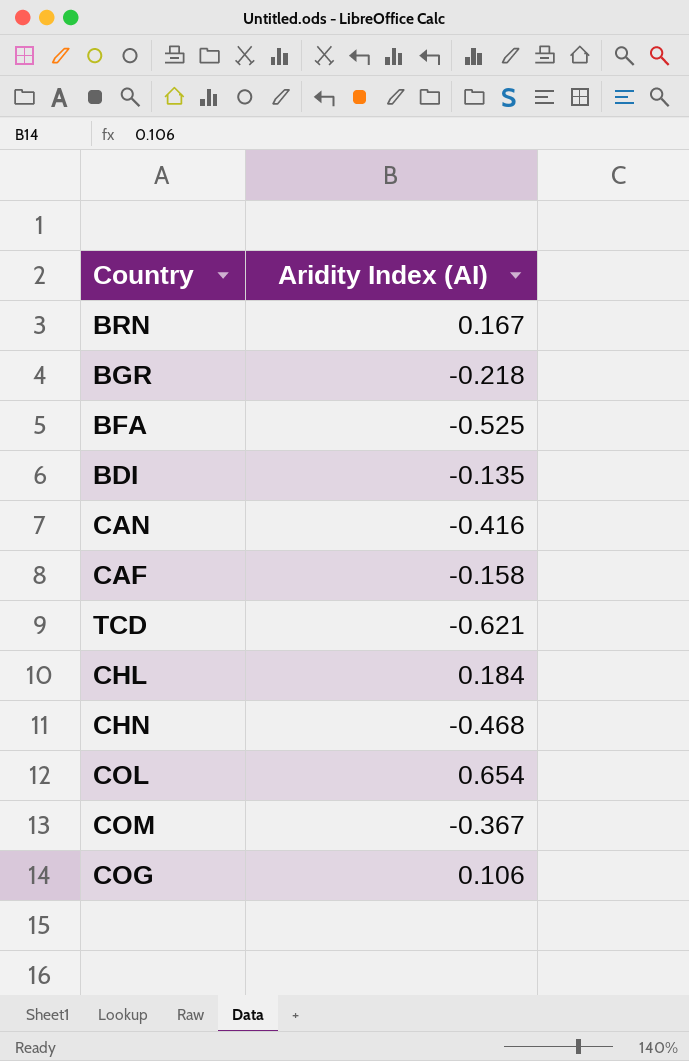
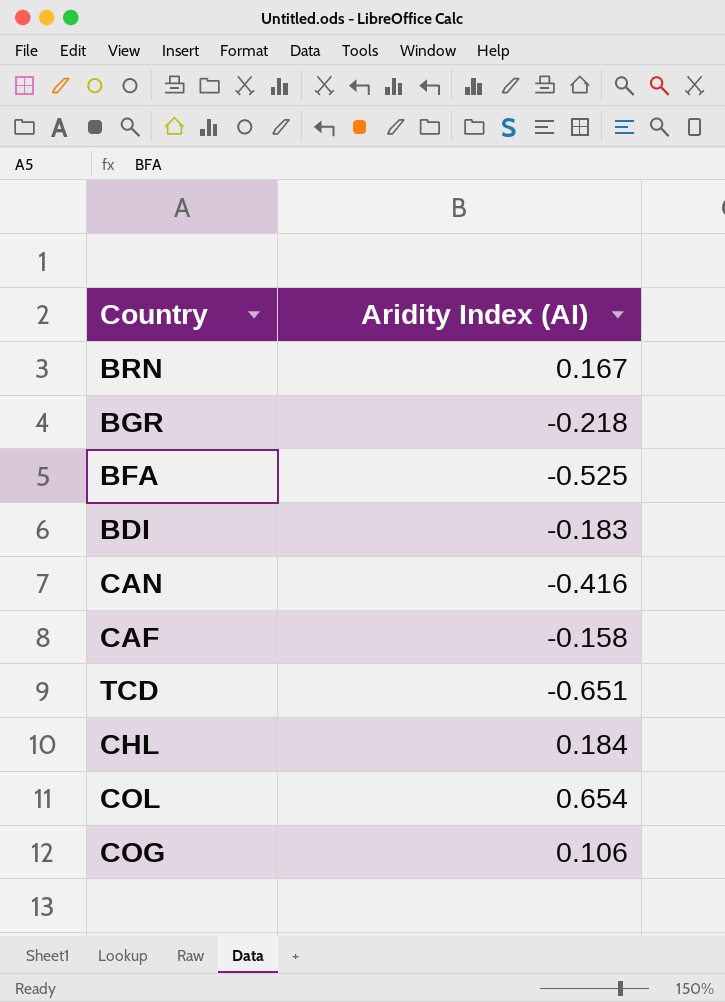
row CHN: -0.468 -> none
row COM: -0.367 -> none
BDI | Aridity Index (AI): -0.135 -> -0.183
TCD | Aridity Index (AI): -0.621 -> -0.651

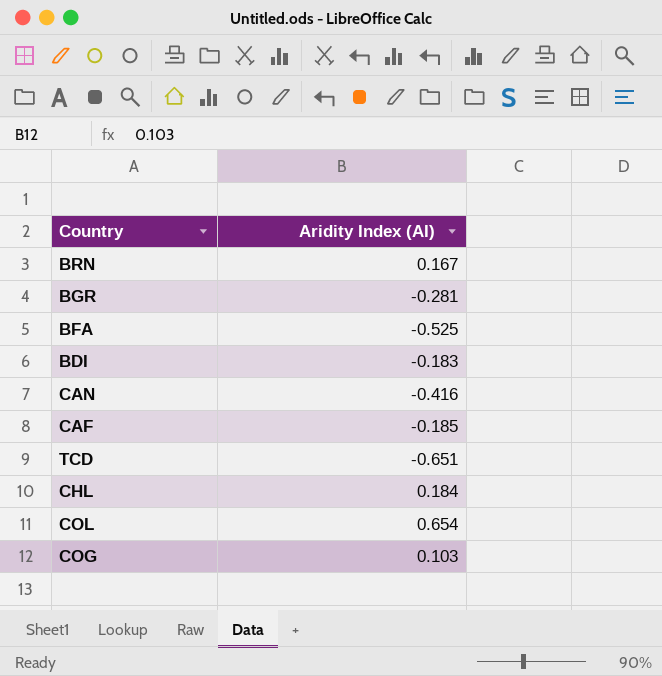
BGR | Aridity Index (AI): -0.218 -> -0.281
CAF | Aridity Index (AI): -0.158 -> -0.185
COG | Aridity Index (AI): 0.106 -> 0.103

